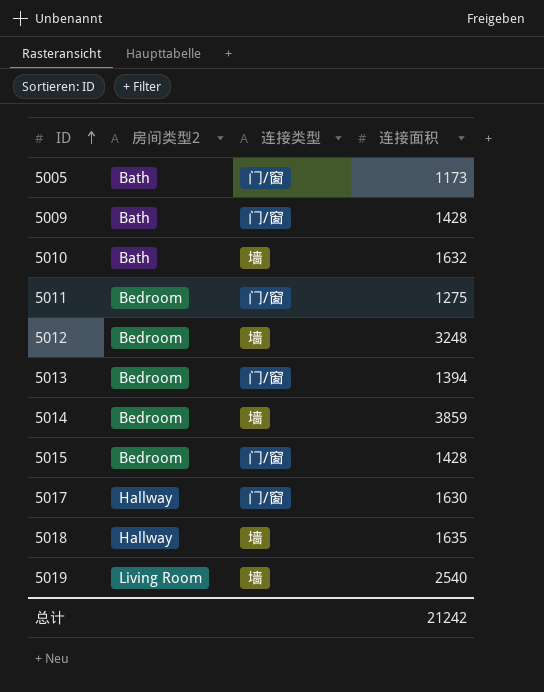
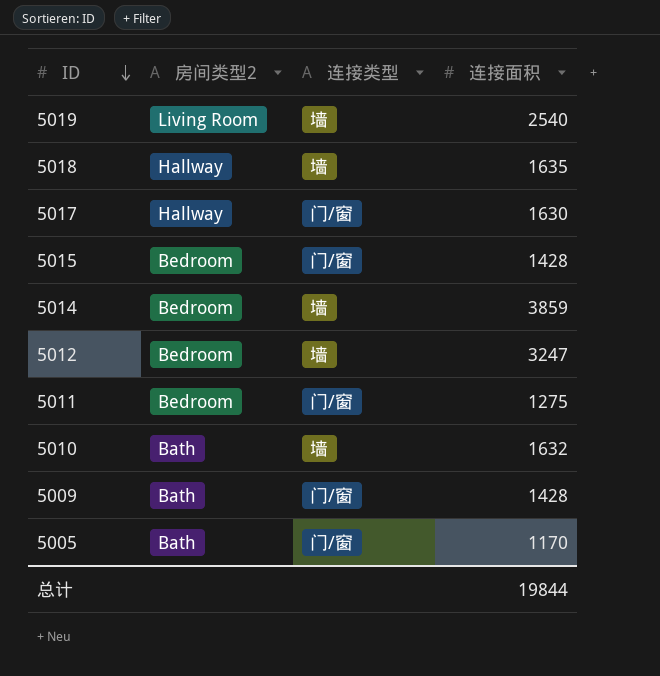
row order: ID ascending -> ID descending
row 5013: Bedroom | 门/窗 | 1394 -> none
5012 | 连接面积: 3248 -> 3247
5005 | 连接面积: 1173 -> 1170
总计 | 连接面积: 21242 -> 19844

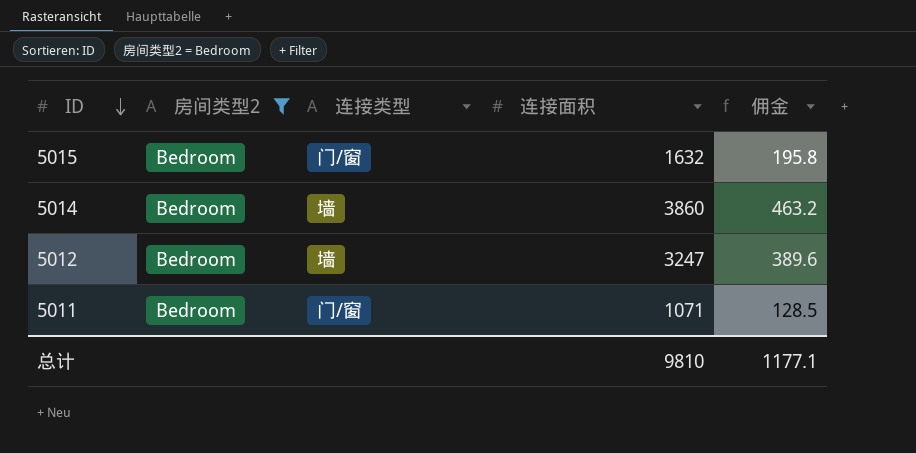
filter: none -> 房间类型2 = Bedroom
column 佣金 | formula: none -> [连接面积] * 0.12
5015 | 连接面积: 1428 -> 1632
5014 | 连接面积: 3859 -> 3860
5011 | 连接面积: 1275 -> 1071
总计 | 连接面积: 19844 -> 9810

